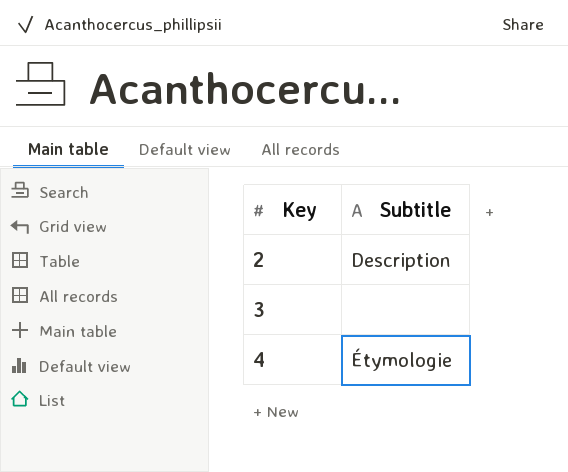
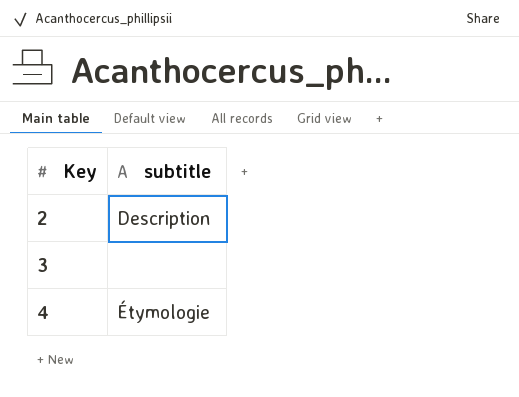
column name: Subtitle -> subtitle

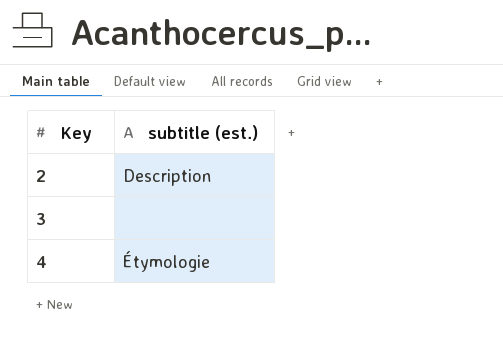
column name: subtitle -> subtitle (est.)

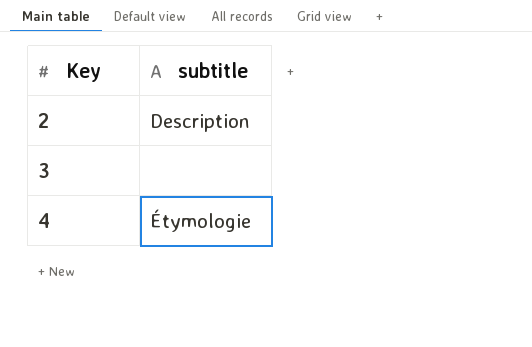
column name: subtitle (est.) -> subtitle

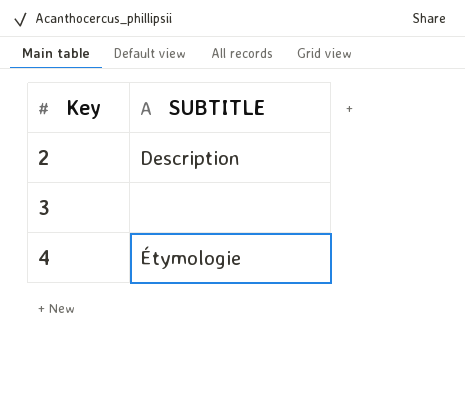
column name: subtitle -> SUBTITLE

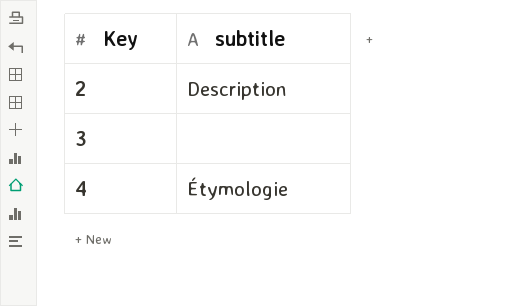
column name: SUBTITLE -> subtitle

